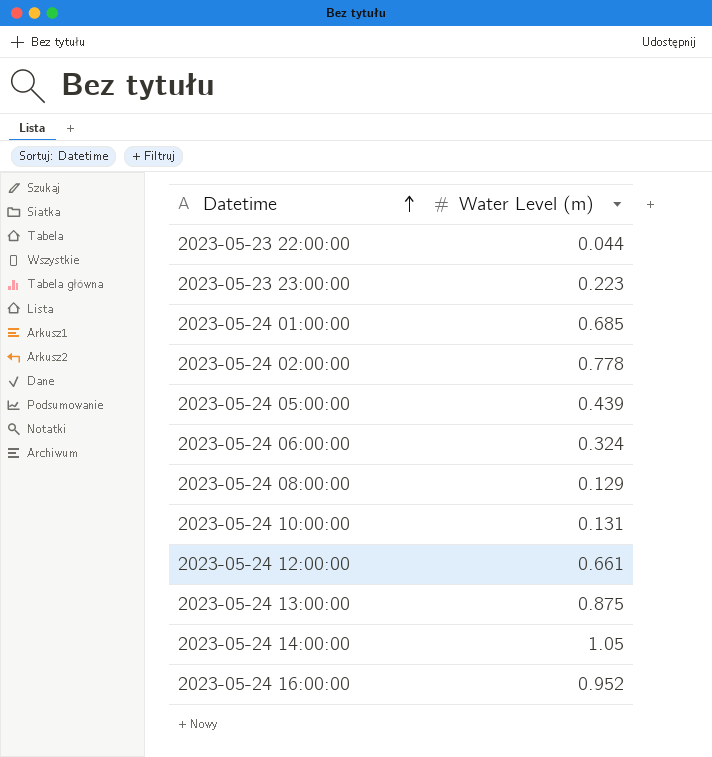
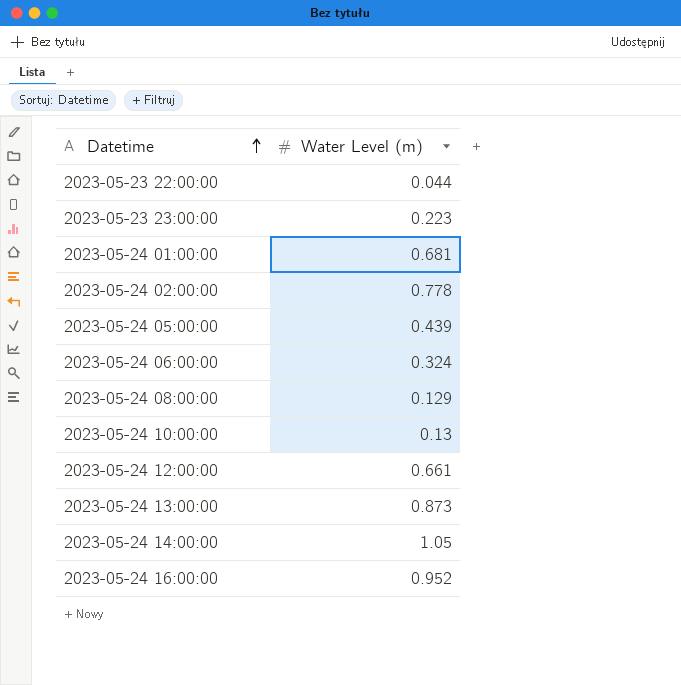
2023-05-24 01:00:00 | Water Level (m): 0.685 -> 0.681
2023-05-24 10:00:00 | Water Level (m): 0.131 -> 0.13
2023-05-24 13:00:00 | Water Level (m): 0.875 -> 0.873

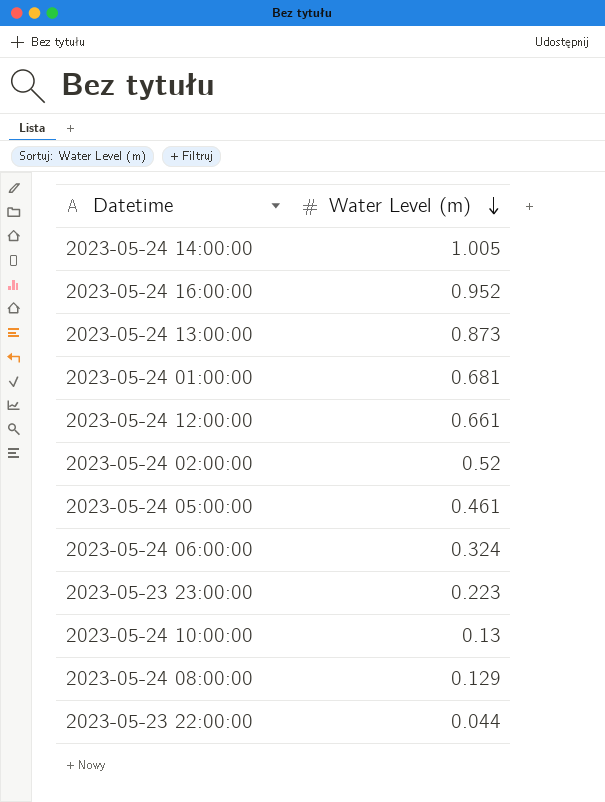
row order: Datetime ascending -> Water Level (m) descending
2023-05-24 14:00:00 | Water Level (m): 1.05 -> 1.005
2023-05-24 02:00:00 | Water Level (m): 0.778 -> 0.52
2023-05-24 05:00:00 | Water Level (m): 0.439 -> 0.461

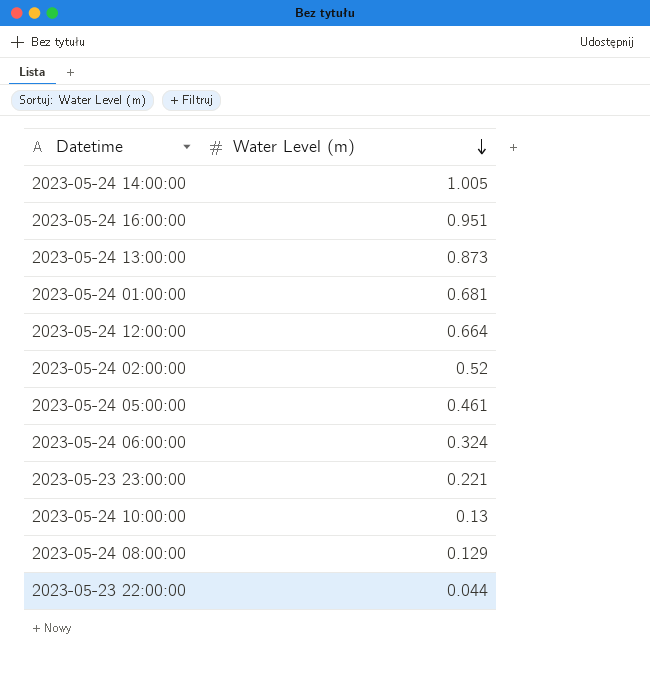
2023-05-24 16:00:00 | Water Level (m): 0.952 -> 0.951
2023-05-24 12:00:00 | Water Level (m): 0.661 -> 0.664
2023-05-23 23:00:00 | Water Level (m): 0.223 -> 0.221

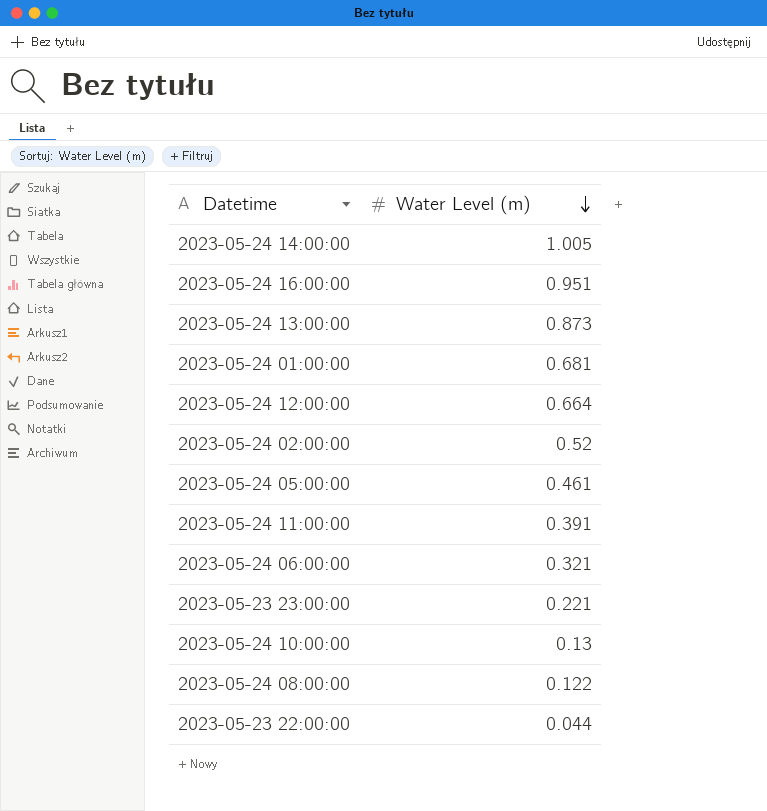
row 2023-05-24 11:00:00: none -> 0.391
2023-05-24 06:00:00 | Water Level (m): 0.324 -> 0.321
2023-05-24 08:00:00 | Water Level (m): 0.129 -> 0.122

